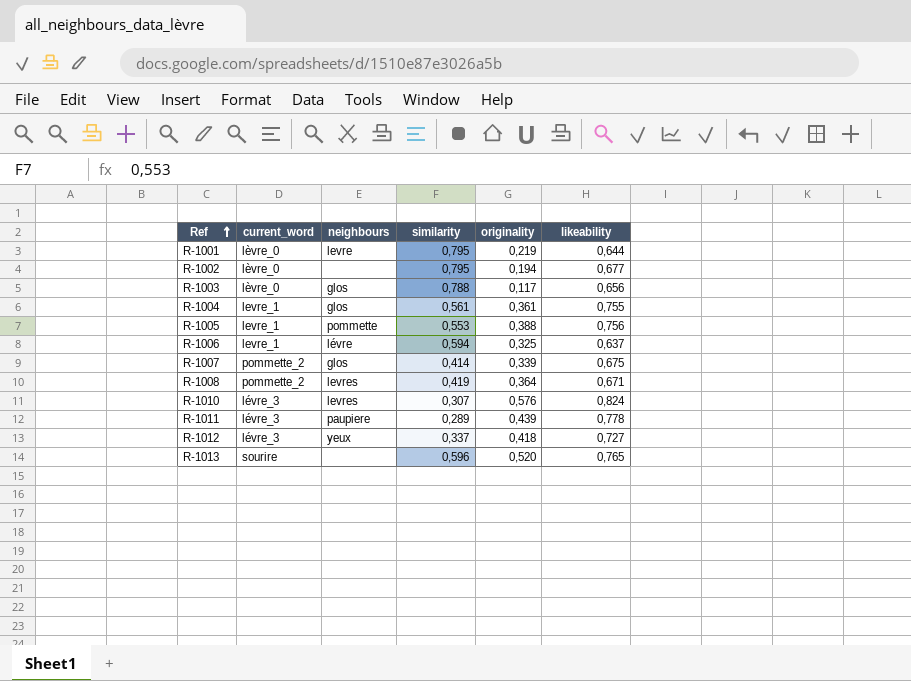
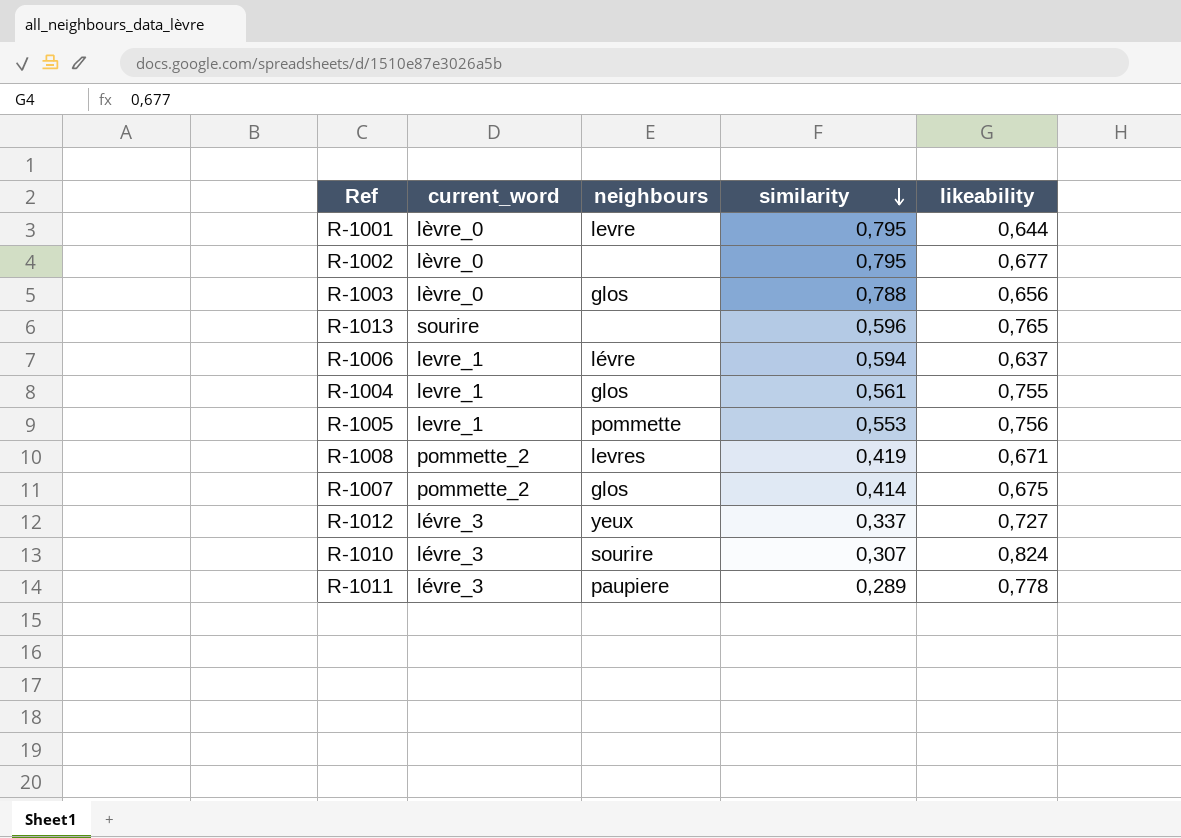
row order: Ref ascending -> similarity descending
column originality | position: 5 -> none
R-1010 | neighbours: levres -> sourire

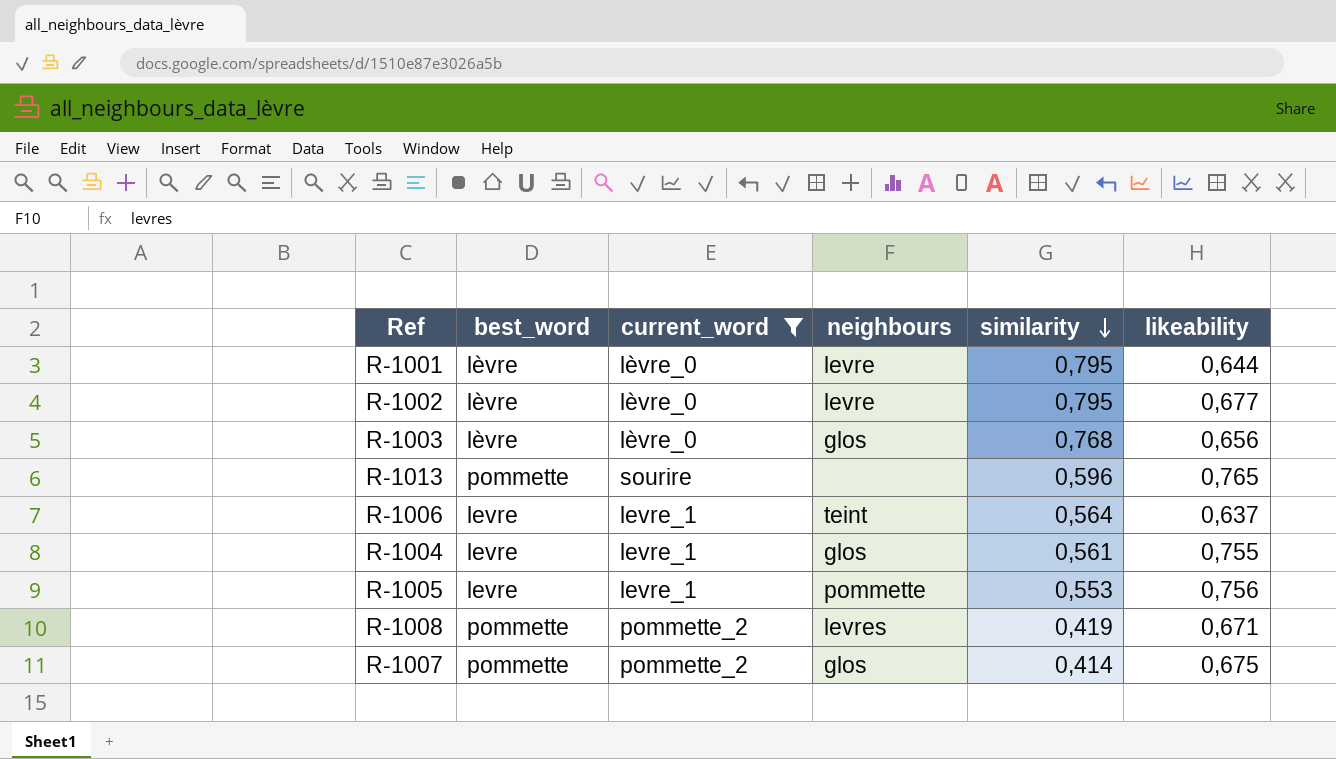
filter: none -> current_word != lévre_3
column best_word | position: none -> 2
R-1002 | neighbours: none -> levre
R-1003 | similarity: 0,788 -> 0,768
R-1006 | neighbours: lévre -> teint
R-1006 | similarity: 0,594 -> 0,564

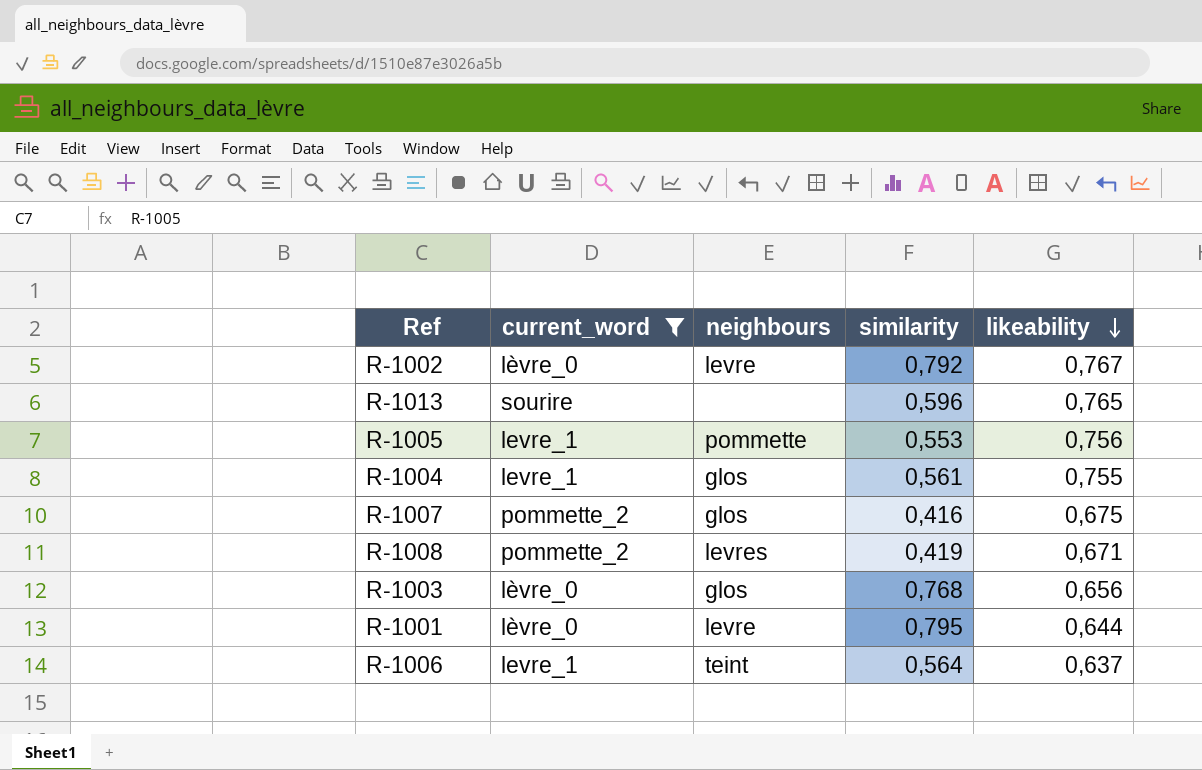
row order: similarity descending -> likeability descending
column best_word | position: 2 -> none
R-1002 | similarity: 0,795 -> 0,792
R-1002 | likeability: 0,677 -> 0,767
R-1007 | similarity: 0,414 -> 0,416

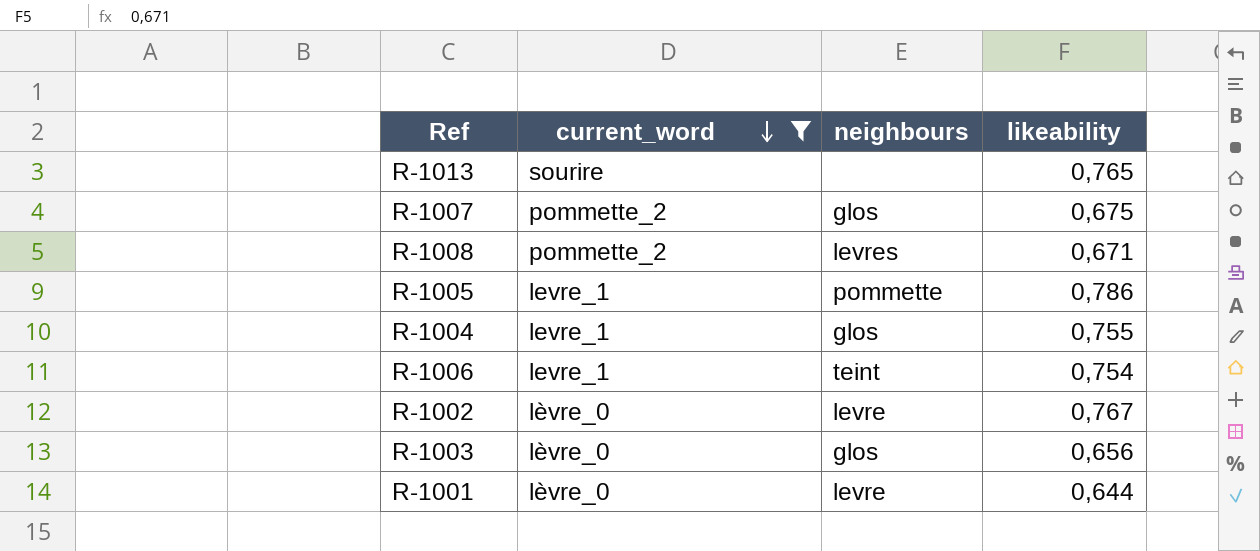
row order: likeability descending -> current_word descending
column similarity | position: 4 -> none
R-1005 | likeability: 0,756 -> 0,786
R-1006 | likeability: 0,637 -> 0,754

